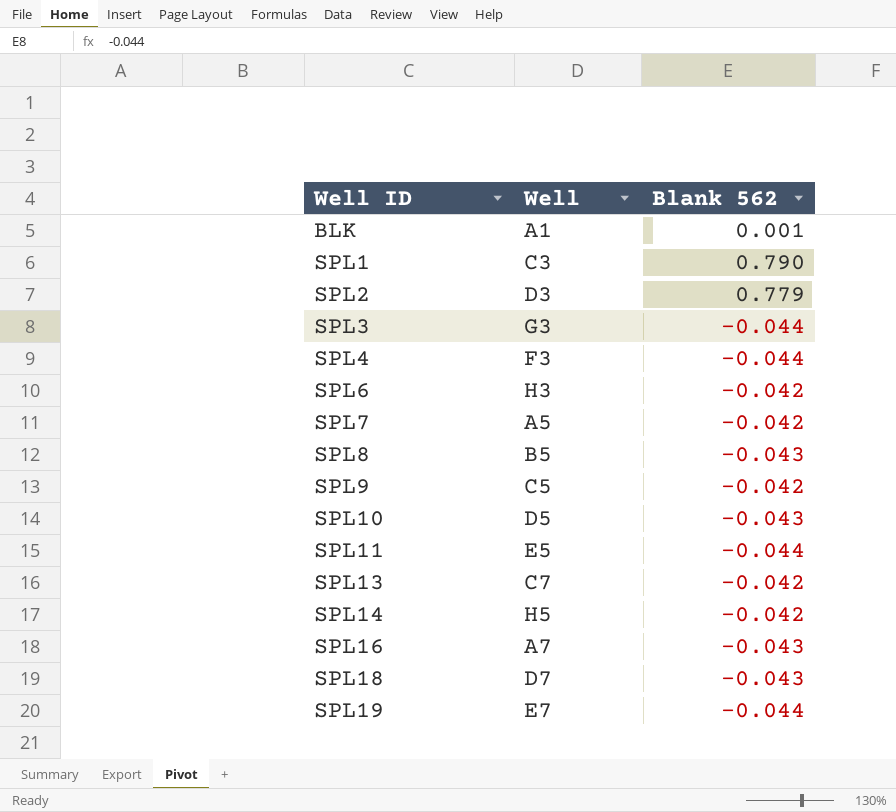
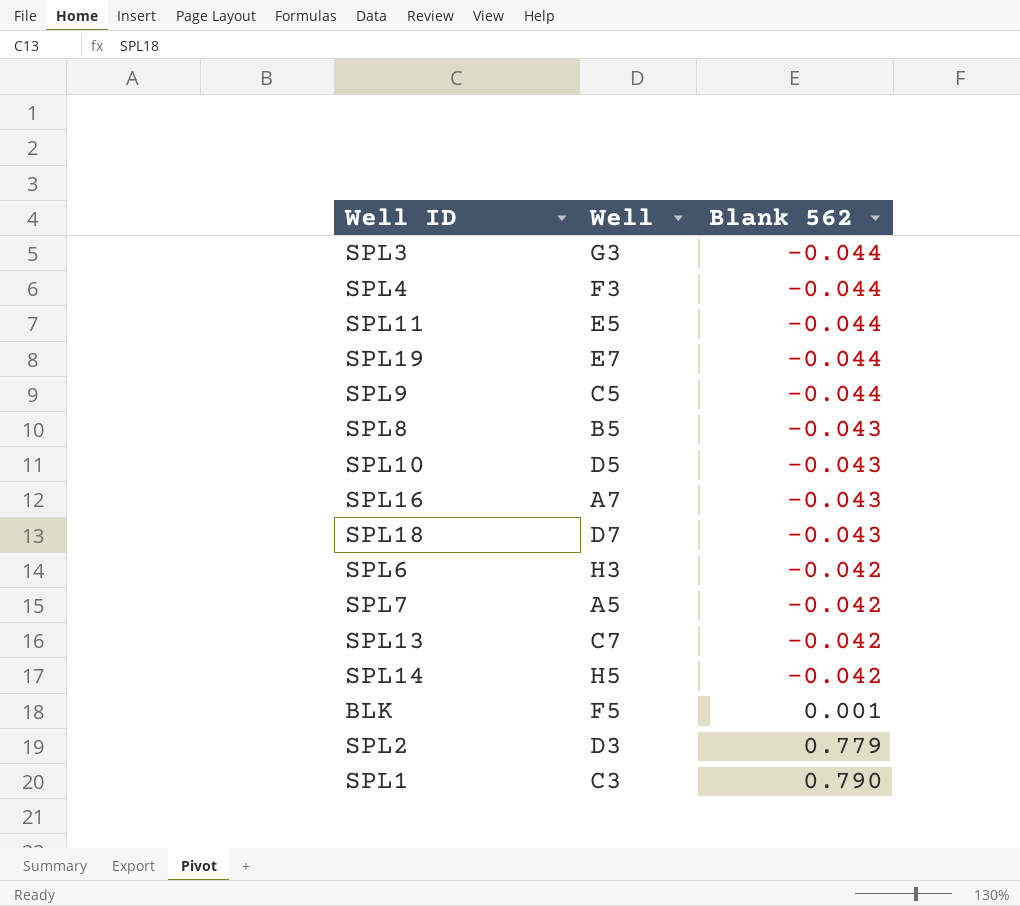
row order: Well ID ascending -> Blank 562 ascending
SPL9 | Blank 562: -0.042 -> -0.044
BLK | Well: A1 -> F5

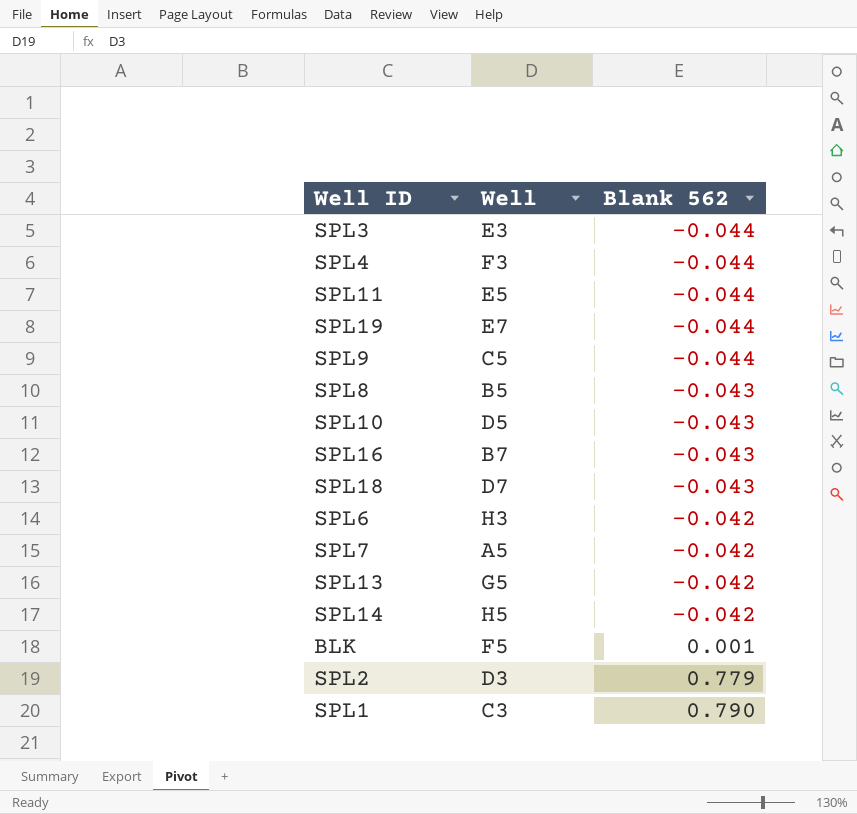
SPL3 | Well: G3 -> E3
SPL16 | Well: A7 -> B7
SPL13 | Well: C7 -> G5

